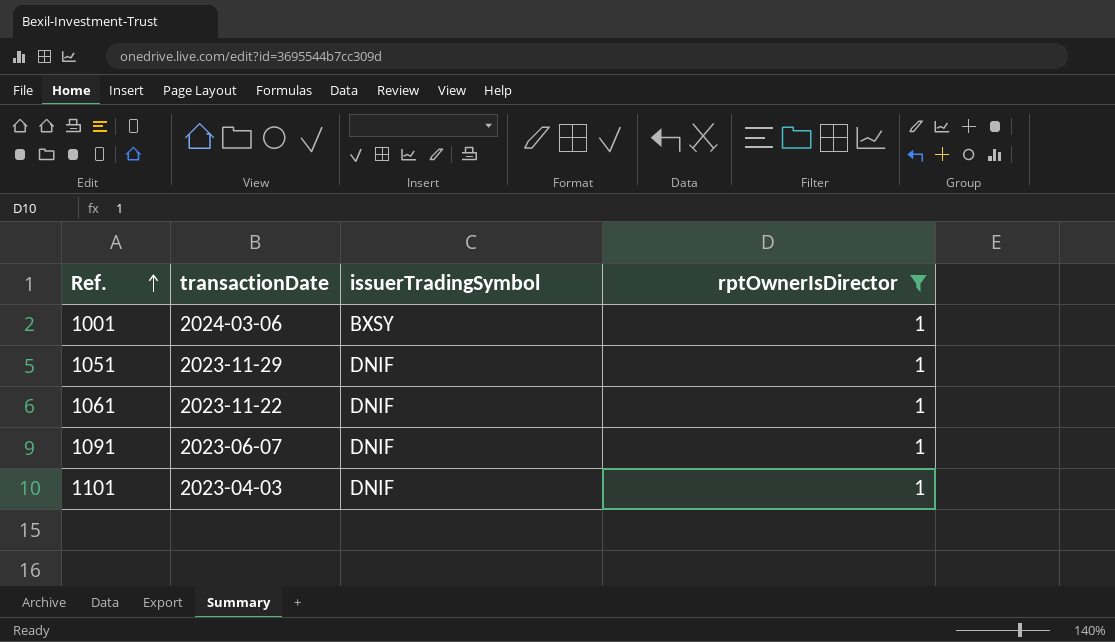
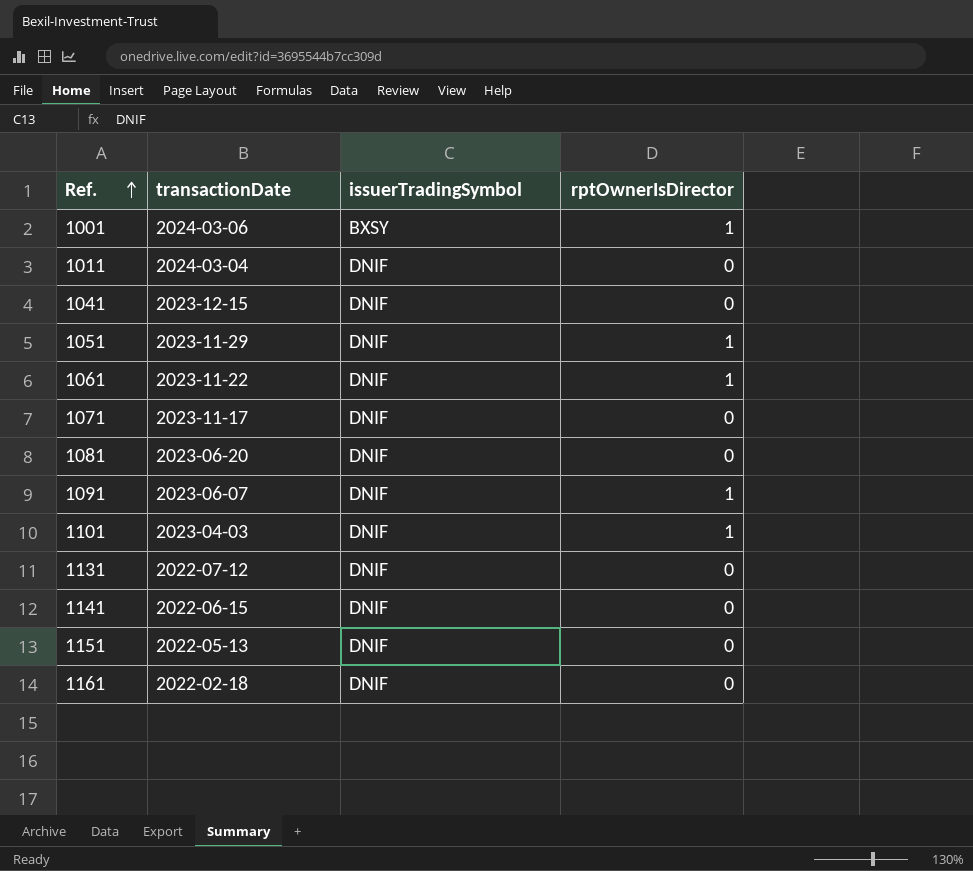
filter: rptOwnerIsDirector = 1 -> none

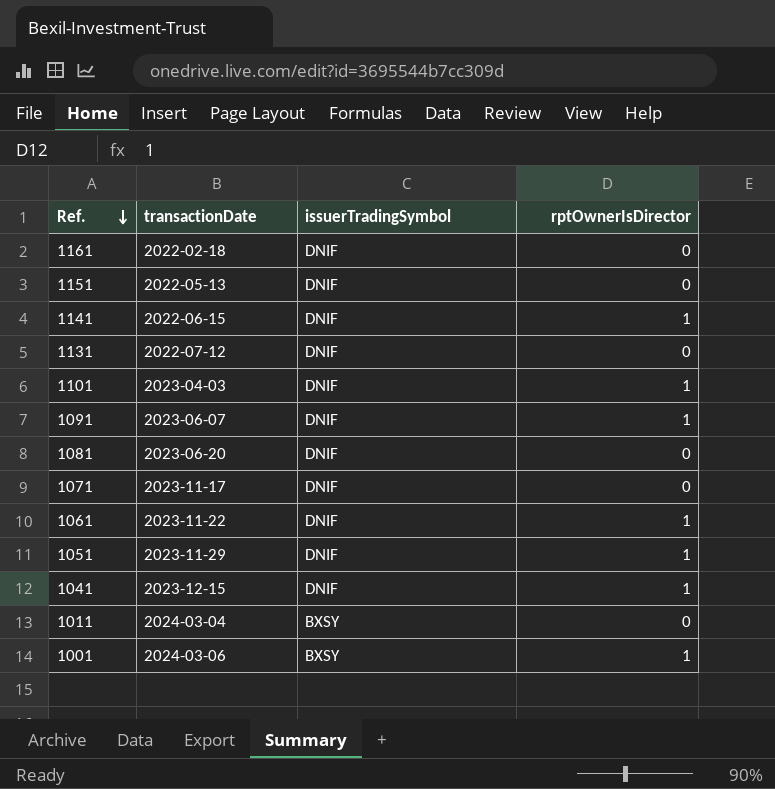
row order: Ref. ascending -> Ref. descending
1141 | rptOwnerIsDirector: 0 -> 1
1041 | rptOwnerIsDirector: 0 -> 1
1011 | issuerTradingSymbol: DNIF -> BXSY

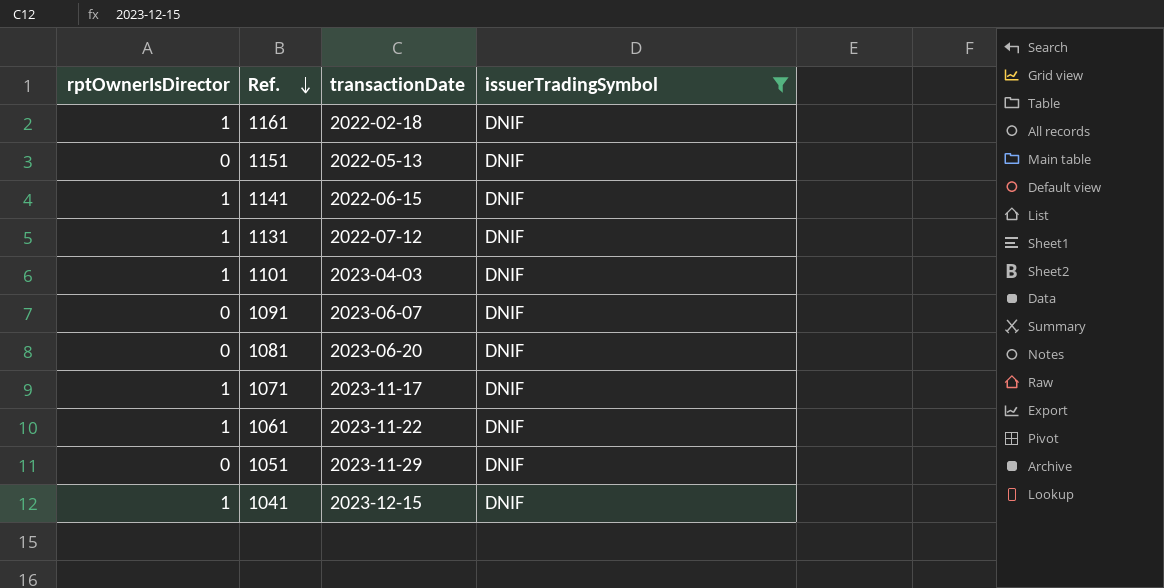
filter: none -> issuerTradingSymbol = DNIF
column rptOwnerIsDirector | position: 4 -> 1
1161 | rptOwnerIsDirector: 0 -> 1
1131 | rptOwnerIsDirector: 0 -> 1
1091 | rptOwnerIsDirector: 1 -> 0
1071 | rptOwnerIsDirector: 0 -> 1
1051 | rptOwnerIsDirector: 1 -> 0

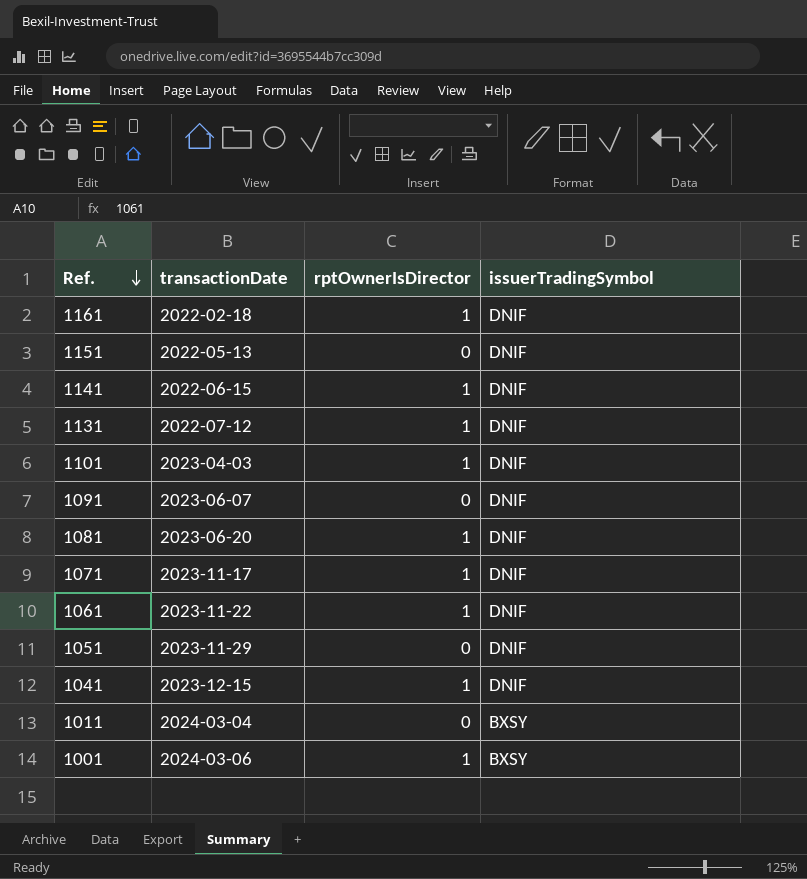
filter: issuerTradingSymbol = DNIF -> none
column rptOwnerIsDirector | position: 1 -> 3
1081 | rptOwnerIsDirector: 0 -> 1

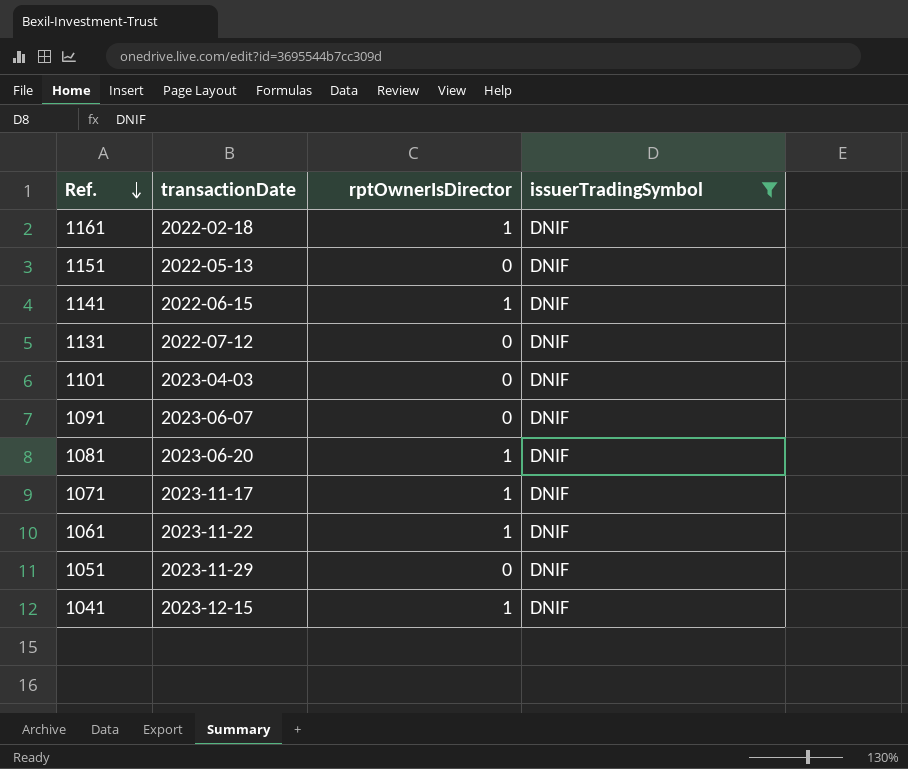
filter: none -> issuerTradingSymbol = DNIF
1131 | rptOwnerIsDirector: 1 -> 0
1101 | rptOwnerIsDirector: 1 -> 0

